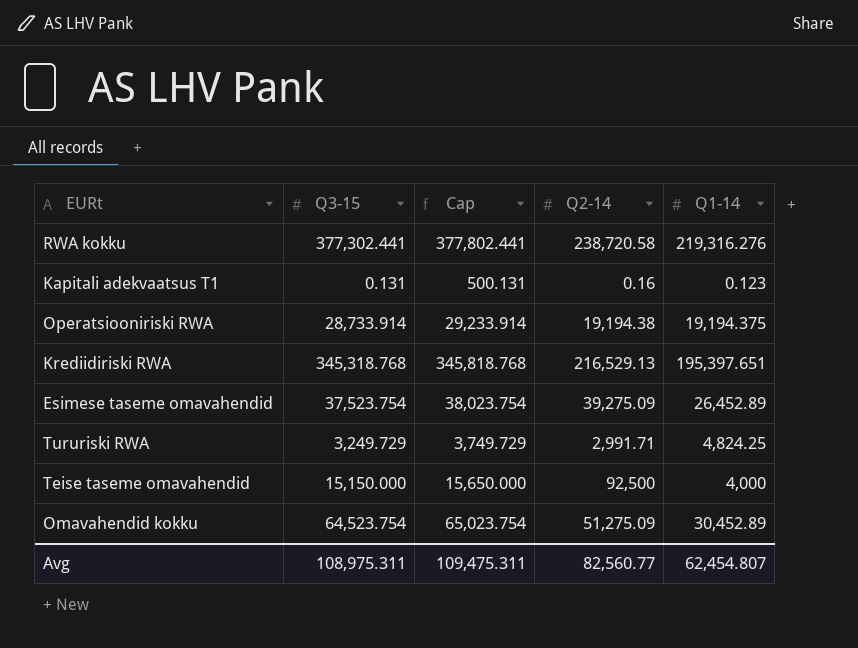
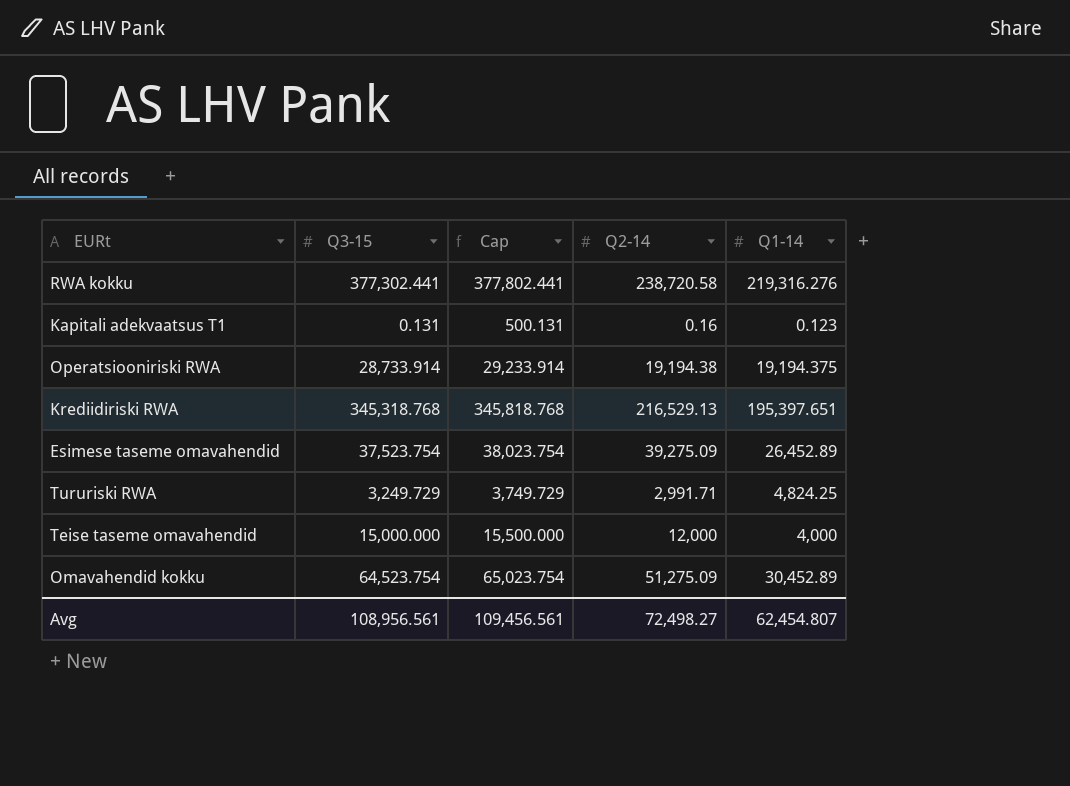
Teise taseme omavahendid | Q3-15: 15,150.000 -> 15,000.000
Teise taseme omavahendid | Cap: 15,650.000 -> 15,500.000
Teise taseme omavahendid | Q2-14: 92,500 -> 12,000
Avg | Q3-15: 108,975.311 -> 108,956.561
Avg | Cap: 109,475.311 -> 109,456.561
Avg | Q2-14: 82,560.77 -> 72,498.27

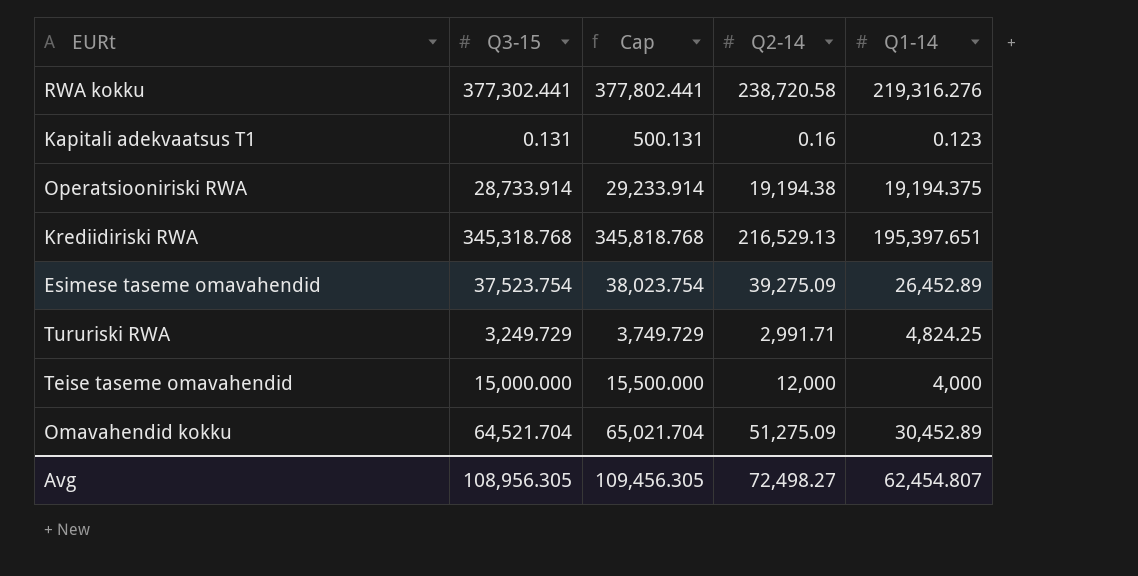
Omavahendid kokku | Q3-15: 64,523.754 -> 64,521.704
Omavahendid kokku | Cap: 65,023.754 -> 65,021.704
Avg | Q3-15: 108,956.561 -> 108,956.305
Avg | Cap: 109,456.561 -> 109,456.305

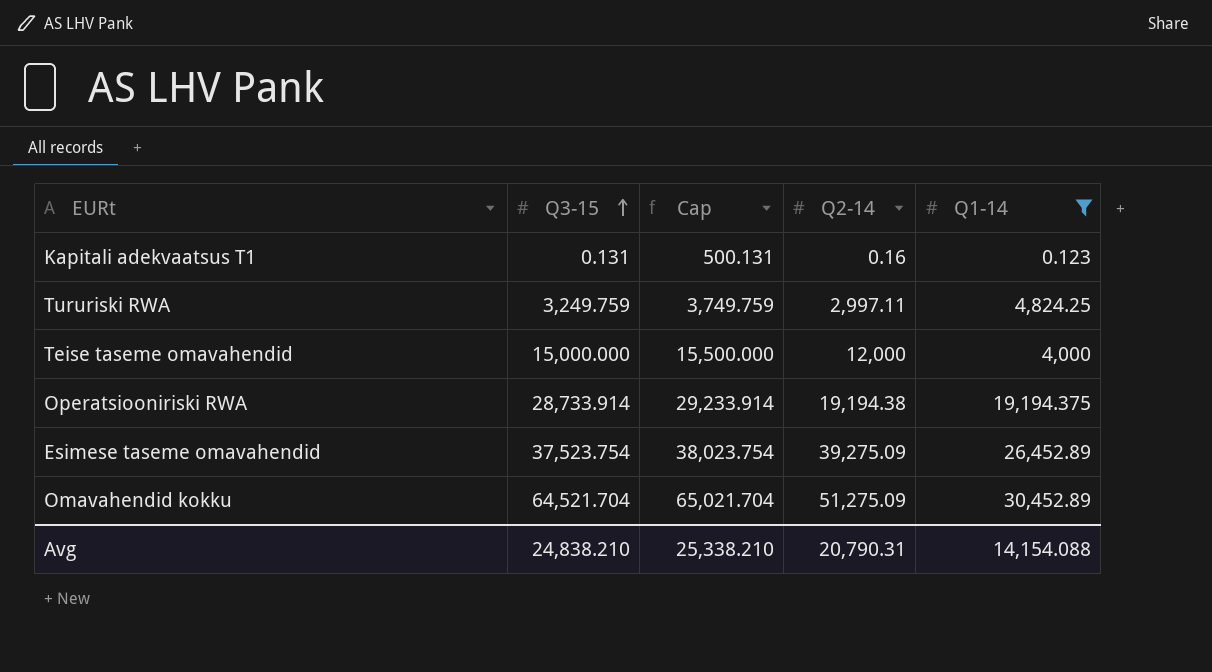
filter: none -> Q1-14 <= 30,452.89
row order: none -> Q3-15 ascending
Tururiski RWA | Q3-15: 3,249.729 -> 3,249.759
Tururiski RWA | Cap: 3,749.729 -> 3,749.759
Tururiski RWA | Q2-14: 2,991.71 -> 2,997.11
Avg | Q3-15: 108,956.305 -> 24,838.210
Avg | Cap: 109,456.305 -> 25,338.210
Avg | Q2-14: 72,498.27 -> 20,790.31
Avg | Q1-14: 62,454.807 -> 14,154.088

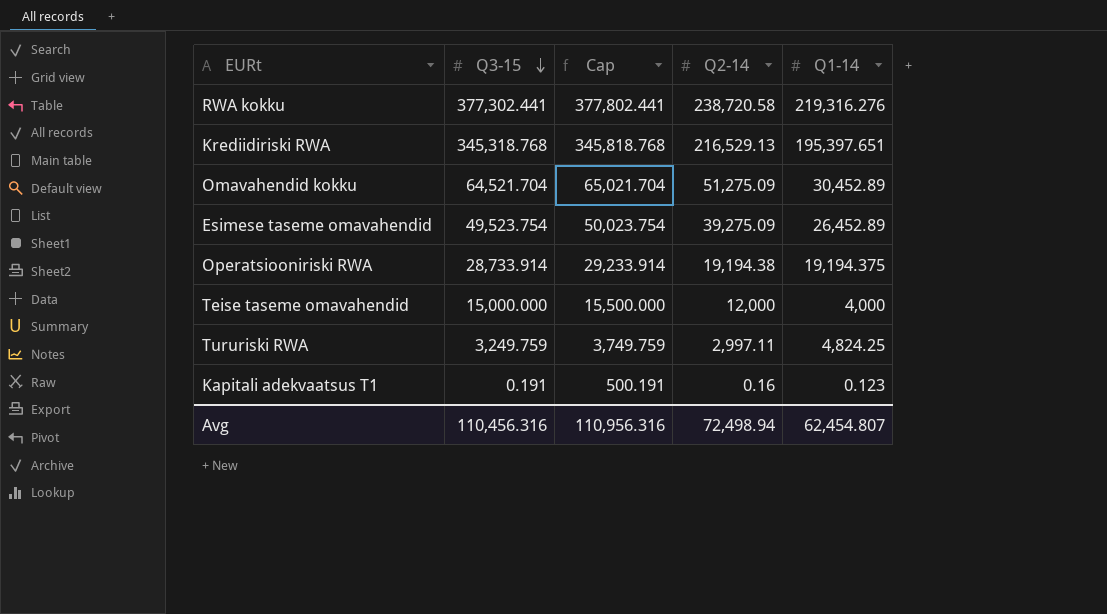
filter: Q1-14 <= 30,452.89 -> none
row order: Q3-15 ascending -> Q3-15 descending
Esimese taseme omavahendid | Q3-15: 37,523.754 -> 49,523.754
Esimese taseme omavahendid | Cap: 38,023.754 -> 50,023.754
Kapitali adekvaatsus T1 | Q3-15: 0.131 -> 0.191
Kapitali adekvaatsus T1 | Cap: 500.131 -> 500.191
Avg | Q3-15: 24,838.210 -> 110,456.316
Avg | Cap: 25,338.210 -> 110,956.316
Avg | Q2-14: 20,790.31 -> 72,498.94
Avg | Q1-14: 14,154.088 -> 62,454.807

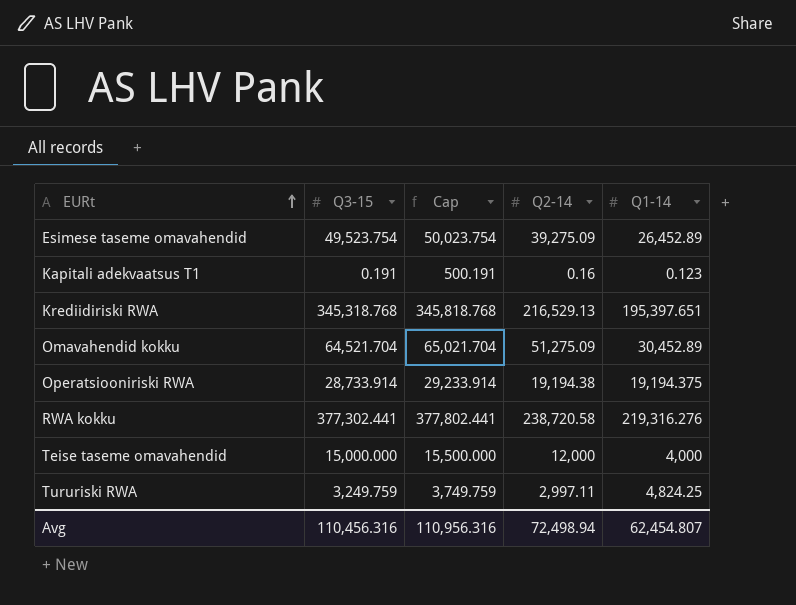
row order: Q3-15 descending -> EURt ascending

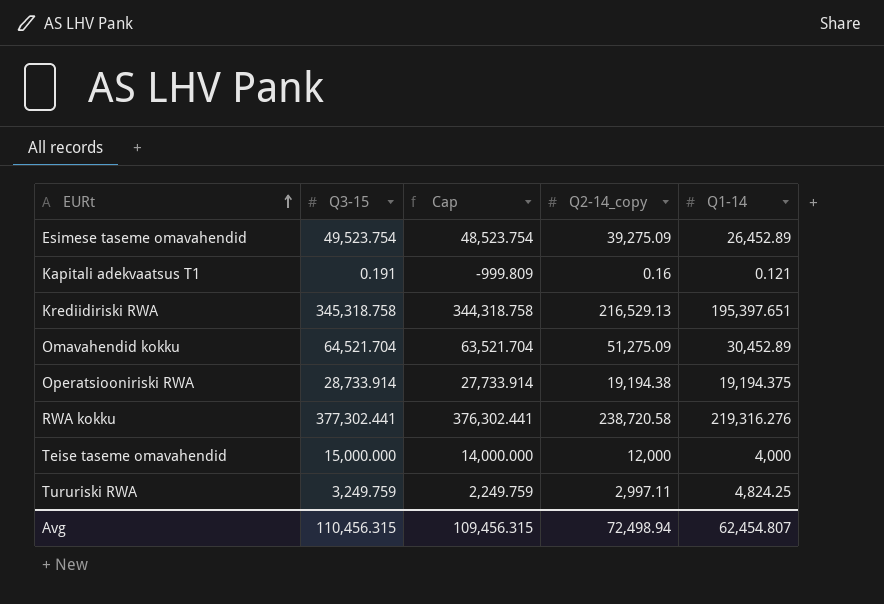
column Cap | formula: [Q3-15] + 500 -> [Q3-15] - 1000
column name: Q2-14 -> Q2-14_copy
Kapitali adekvaatsus T1 | Q1-14: 0.123 -> 0.121
Krediidiriski RWA | Q3-15: 345,318.768 -> 345,318.758
Avg | Q3-15: 110,456.316 -> 110,456.315
Avg | Cap: 110,956.316 -> 109,456.315

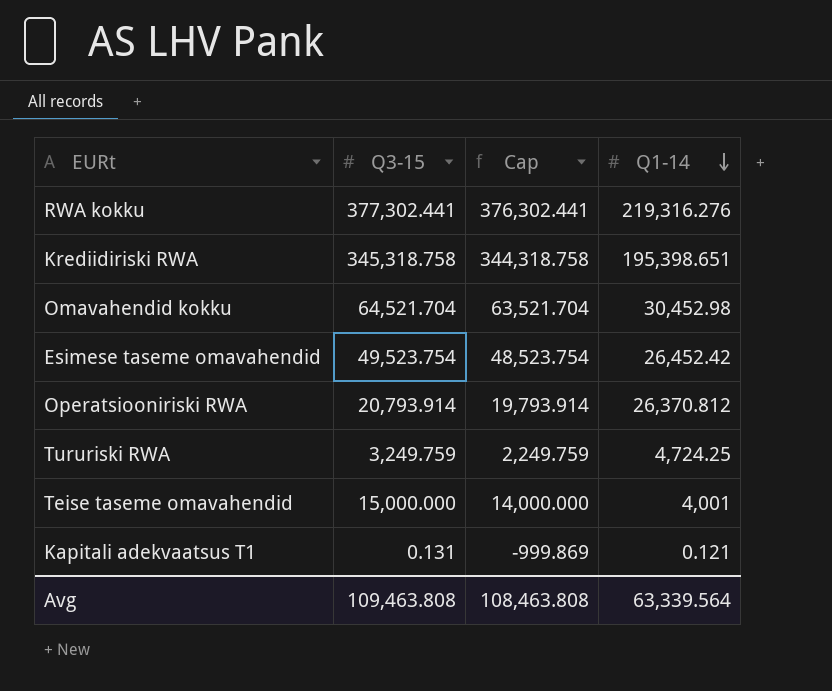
row order: EURt ascending -> Q1-14 descending
column Q2-14_copy | position: 4 -> none
Krediidiriski RWA | Q1-14: 195,397.651 -> 195,398.651
Omavahendid kokku | Q1-14: 30,452.89 -> 30,452.98
Esimese taseme omavahendid | Q1-14: 26,452.89 -> 26,452.42
Operatsiooniriski RWA | Q3-15: 28,733.914 -> 20,793.914
Operatsiooniriski RWA | Cap: 27,733.914 -> 19,793.914
Operatsiooniriski RWA | Q1-14: 19,194.375 -> 26,370.812
Tururiski RWA | Q1-14: 4,824.25 -> 4,724.25
Teise taseme omavahendid | Q1-14: 4,000 -> 4,001
Kapitali adekvaatsus T1 | Q3-15: 0.191 -> 0.131
Kapitali adekvaatsus T1 | Cap: -999.809 -> -999.869
Avg | Q3-15: 110,456.315 -> 109,463.808
Avg | Cap: 109,456.315 -> 108,463.808
Avg | Q1-14: 62,454.807 -> 63,339.564

